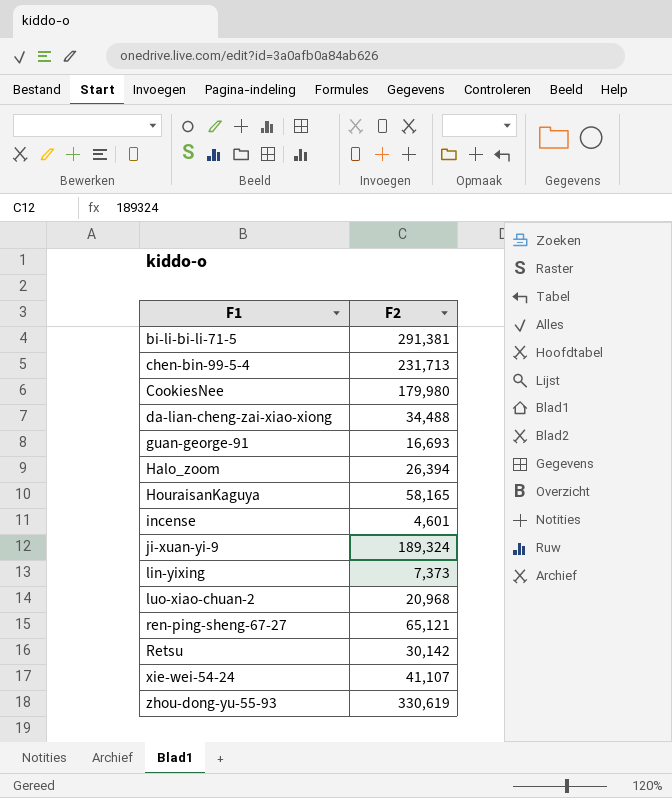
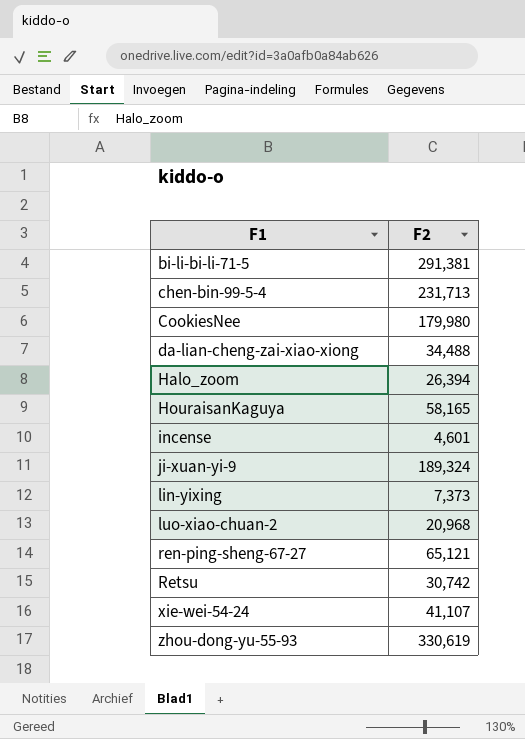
row guan-george-91: 16,693 -> none
Retsu | F2: 30,142 -> 30,742

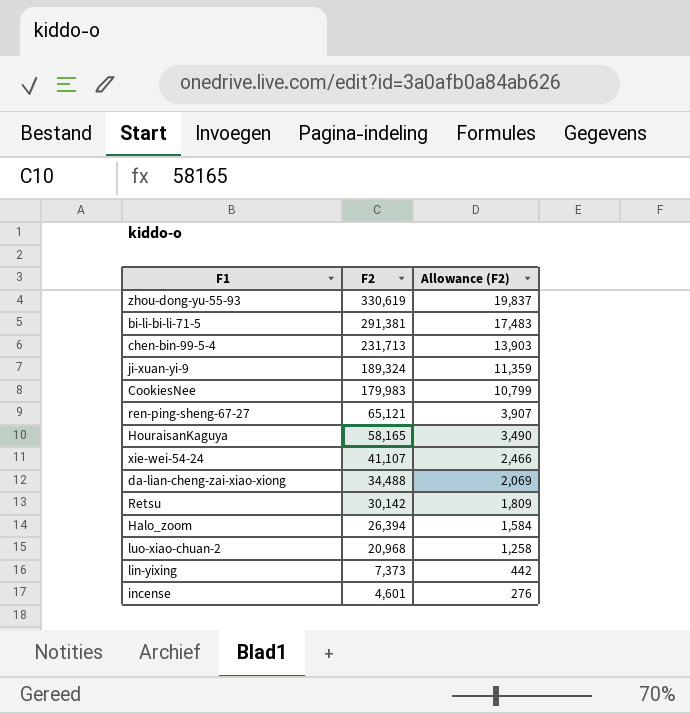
row order: F1 ascending -> F2 descending
column Allowance (F2) | formula: none -> [F2] * 0.06
CookiesNee | F2: 179,980 -> 179,983
Retsu | F2: 30,742 -> 30,142

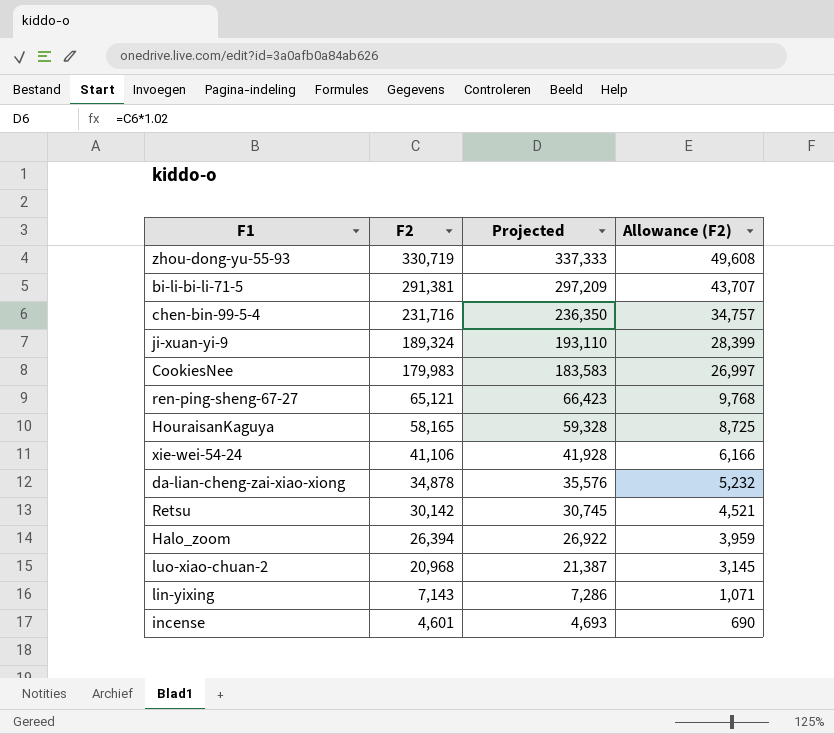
column Projected | formula: none -> [F2] * 1.02
column Allowance (F2) | formula: [F2] * 0.06 -> [F2] * 0.15
zhou-dong-yu-55-93 | F2: 330,619 -> 330,719
chen-bin-99-5-4 | F2: 231,713 -> 231,716
xie-wei-54-24 | F2: 41,107 -> 41,106
da-lian-cheng-zai-xiao-xiong | F2: 34,488 -> 34,878
lin-yixing | F2: 7,373 -> 7,143

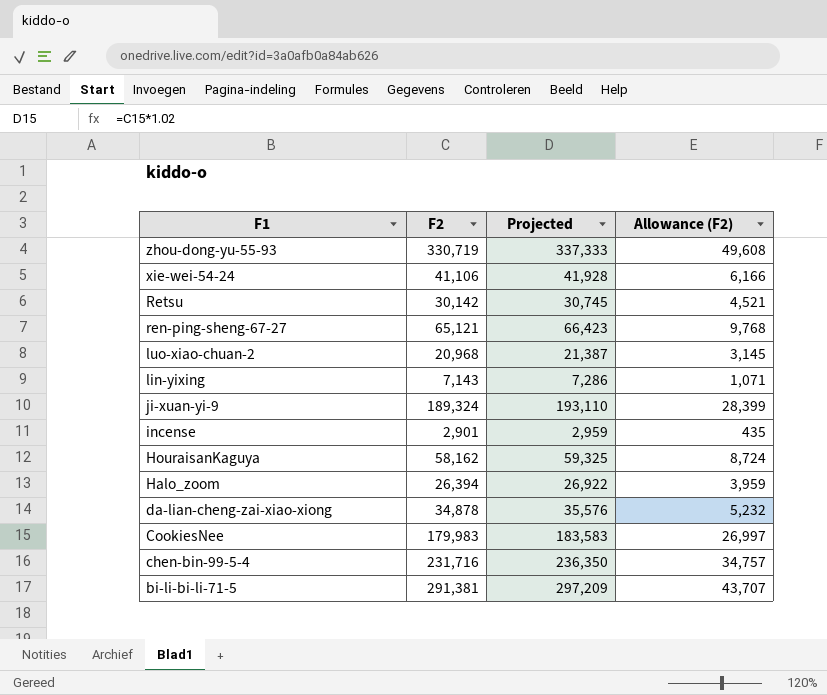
row order: F2 descending -> F1 descending
incense | F2: 4,601 -> 2,901
incense | Projected: 4,693 -> 2,959
incense | Allowance (F2): 690 -> 435
HouraisanKaguya | F2: 58,165 -> 58,162
HouraisanKaguya | Projected: 59,328 -> 59,325
HouraisanKaguya | Allowance (F2): 8,725 -> 8,724

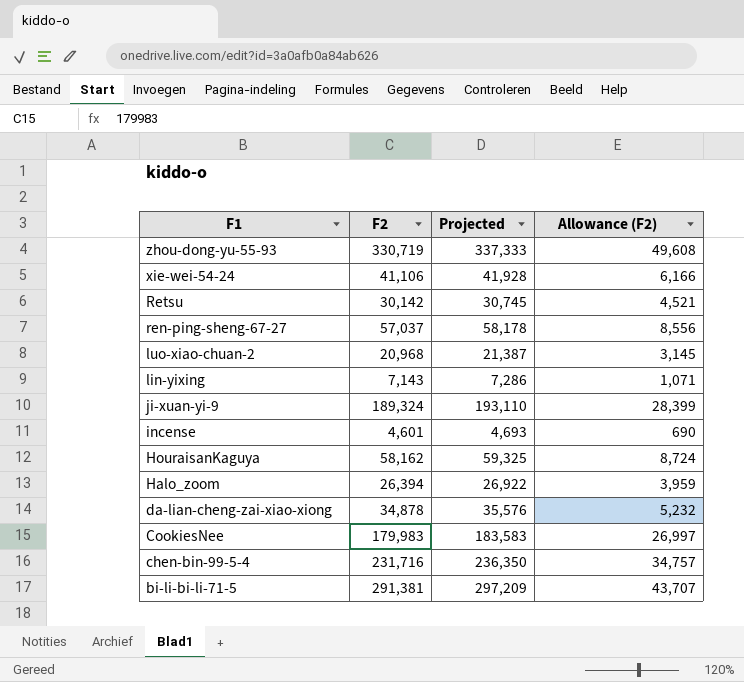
ren-ping-sheng-67-27 | F2: 65,121 -> 57,037
ren-ping-sheng-67-27 | Projected: 66,423 -> 58,178
ren-ping-sheng-67-27 | Allowance (F2): 9,768 -> 8,556
incense | F2: 2,901 -> 4,601
incense | Projected: 2,959 -> 4,693
incense | Allowance (F2): 435 -> 690

